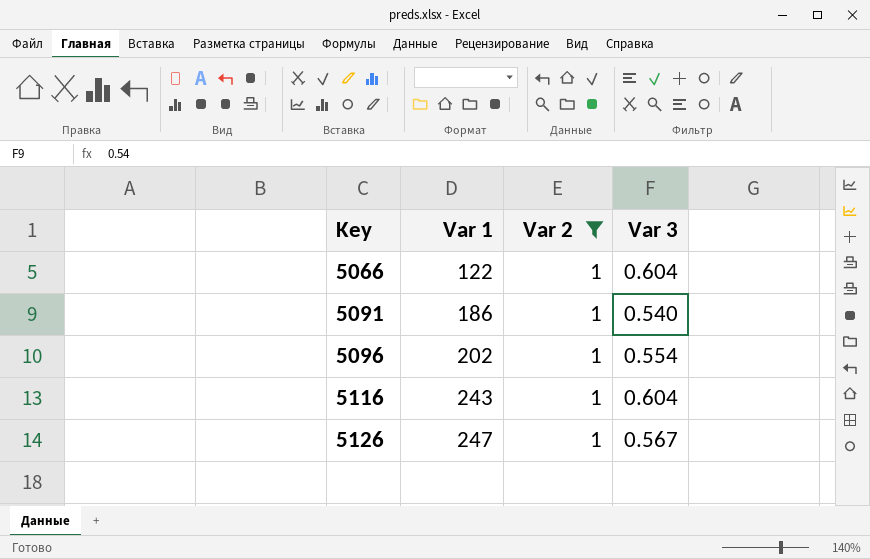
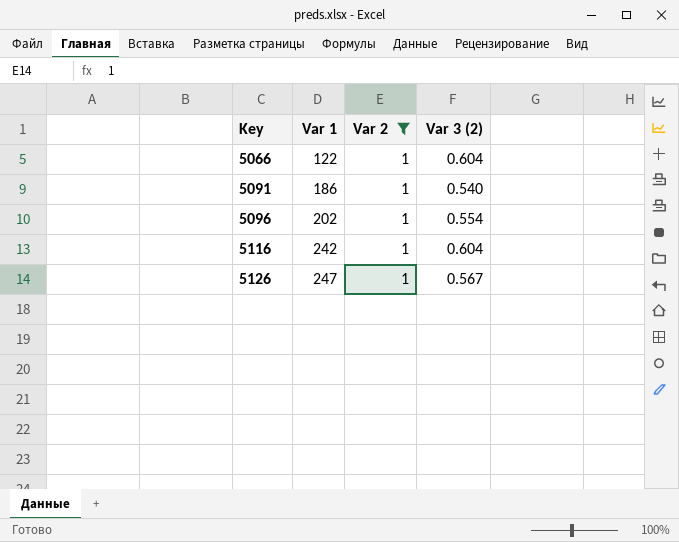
column name: Var 3 -> Var 3 (2)
5116 | Var 1: 243 -> 242

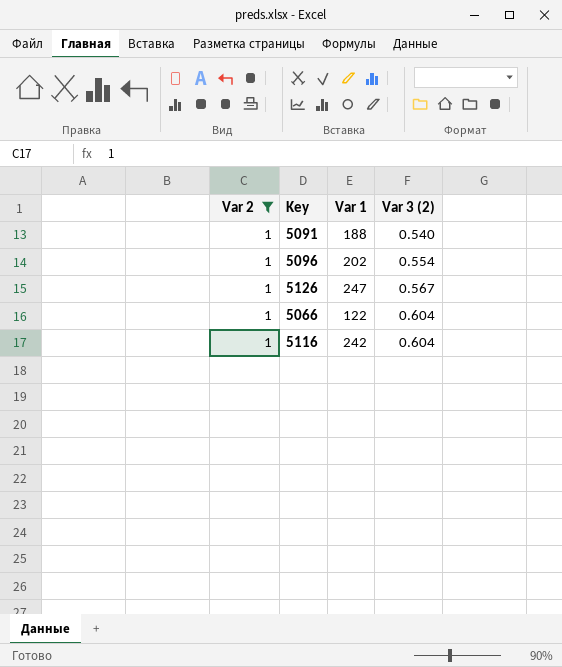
row order: Key ascending -> Var 3 (2) ascending
column Var 2 | position: 3 -> 1
5091 | Var 1: 186 -> 188

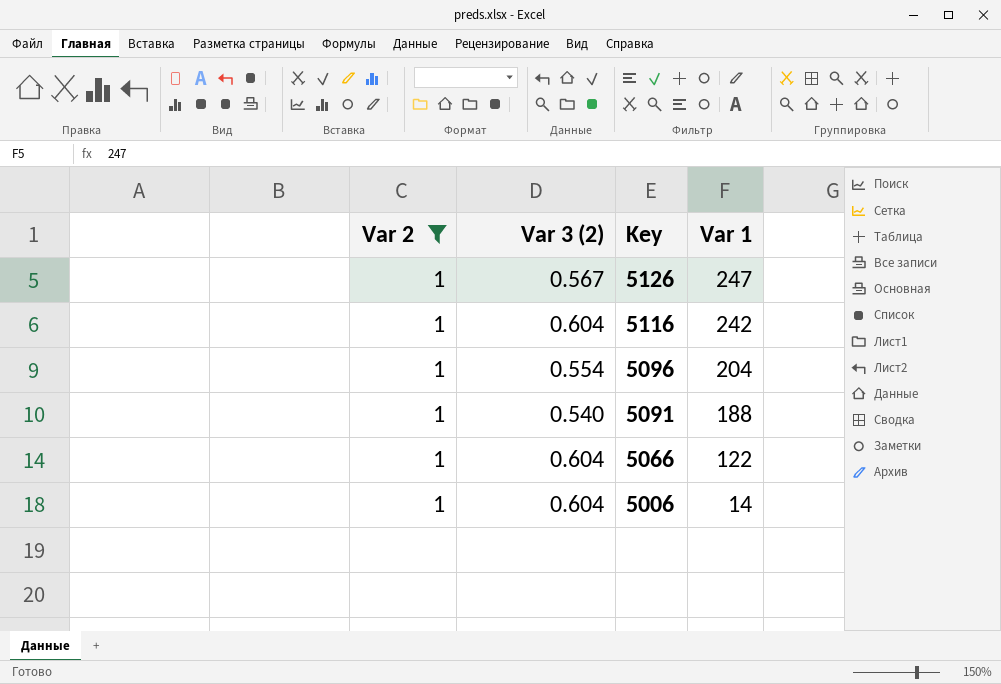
row order: Var 3 (2) ascending -> Key descending
column Var 3 (2) | position: 4 -> 2
5096 | Var 1: 202 -> 204
row 5006: none -> 1 | 0.604 | 14

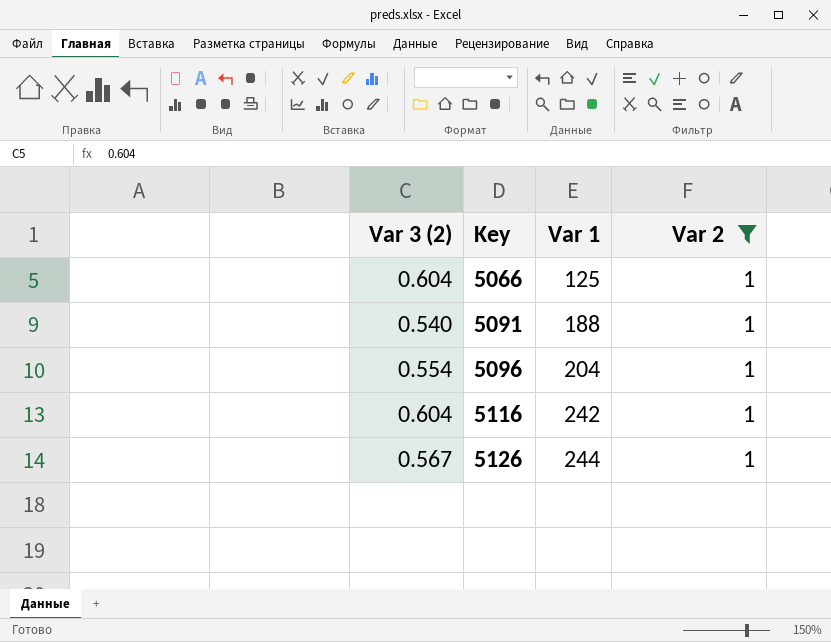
row order: Key descending -> Key ascending
column Var 2 | position: 1 -> 4
row 5006: 1 | 0.604 | 14 -> none
5066 | Var 1: 122 -> 125
5126 | Var 1: 247 -> 244

